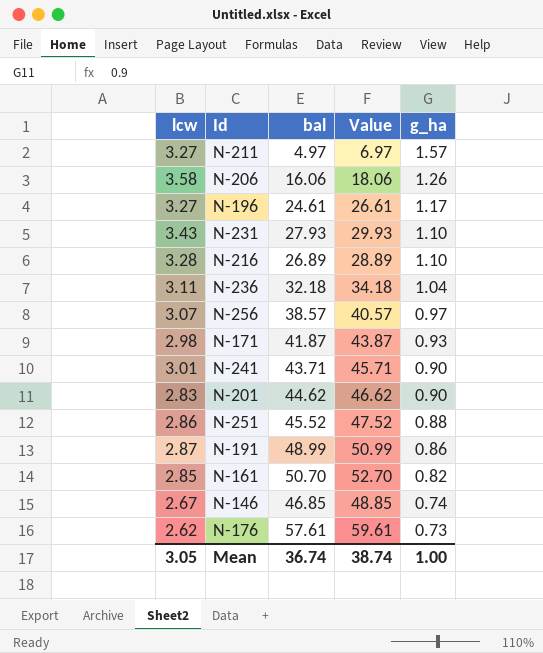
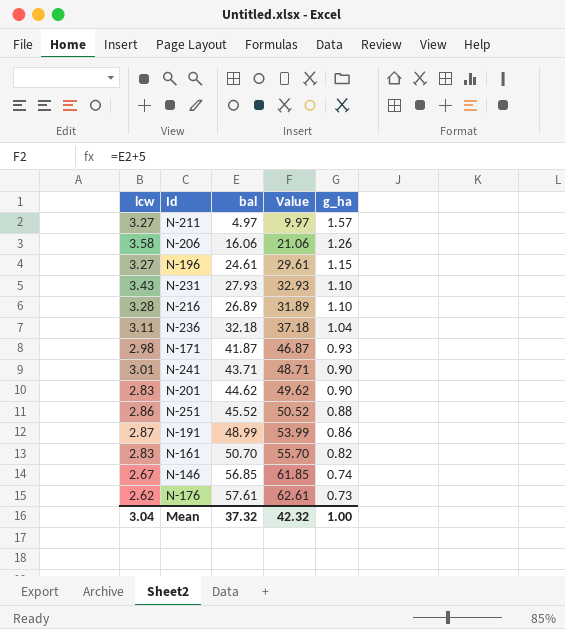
column Value | formula: [bal] + 2 -> [bal] + 5
row N-256: 3.07 | 38.57 | 40.57 | 0.97 -> none
N-196 | g_ha: 1.17 -> 1.15
N-161 | lcw: 2.85 -> 2.83
N-146 | bal: 46.85 -> 56.85
Mean | lcw: 3.05 -> 3.04
Mean | bal: 36.74 -> 37.32
Mean | Value: 38.74 -> 42.32

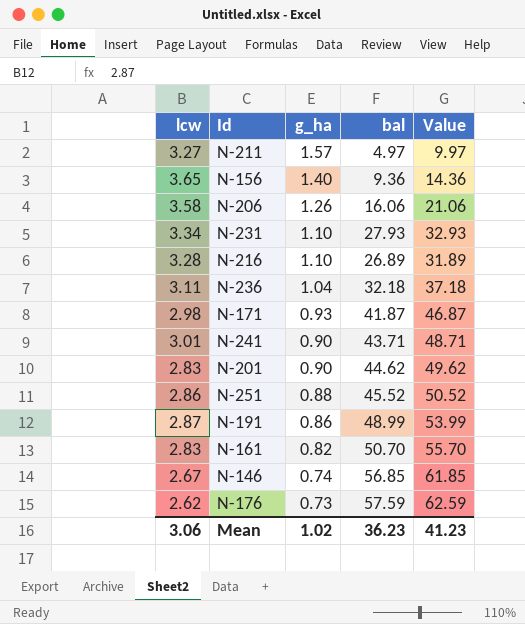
column g_ha | position: 5 -> 3
row N-196: 3.27 | 24.61 | 29.61 | 1.15 -> none
row N-156: none -> 3.65 | 1.40 | 9.36 | 14.36
N-231 | lcw: 3.43 -> 3.34
N-176 | bal: 57.61 -> 57.59
N-176 | Value: 62.61 -> 62.59
Mean | lcw: 3.04 -> 3.06
Mean | g_ha: 1.00 -> 1.02
Mean | bal: 37.32 -> 36.23
Mean | Value: 42.32 -> 41.23

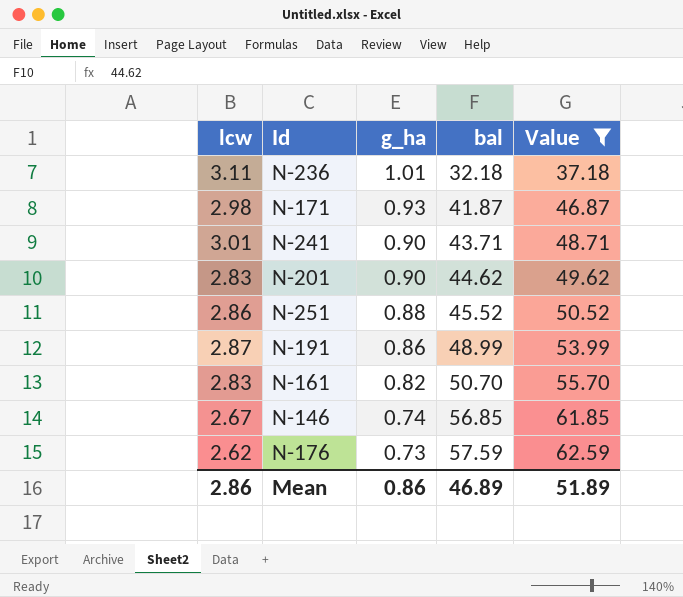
filter: none -> Value >= 37.18
N-236 | g_ha: 1.04 -> 1.01
Mean | lcw: 3.06 -> 2.86
Mean | g_ha: 1.02 -> 0.86
Mean | bal: 36.23 -> 46.89
Mean | Value: 41.23 -> 51.89

